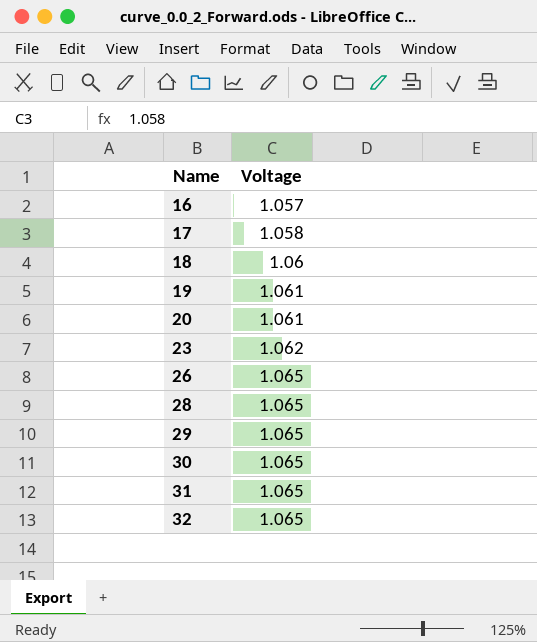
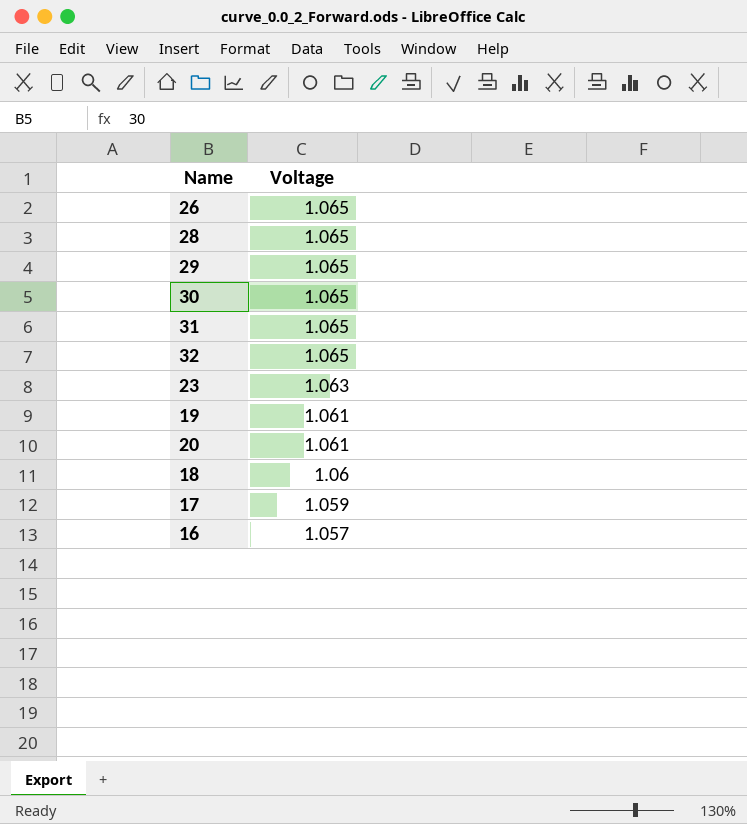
row order: Name ascending -> Voltage descending
23 | Voltage: 1.062 -> 1.063
17 | Voltage: 1.058 -> 1.059

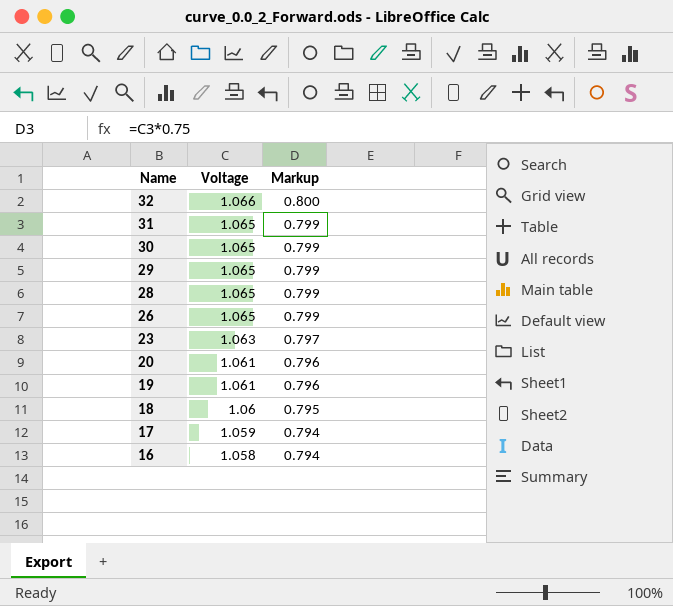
row order: Voltage descending -> Name descending
column Markup | formula: none -> [Voltage] * 0.75
32 | Voltage: 1.065 -> 1.066
16 | Voltage: 1.057 -> 1.058

